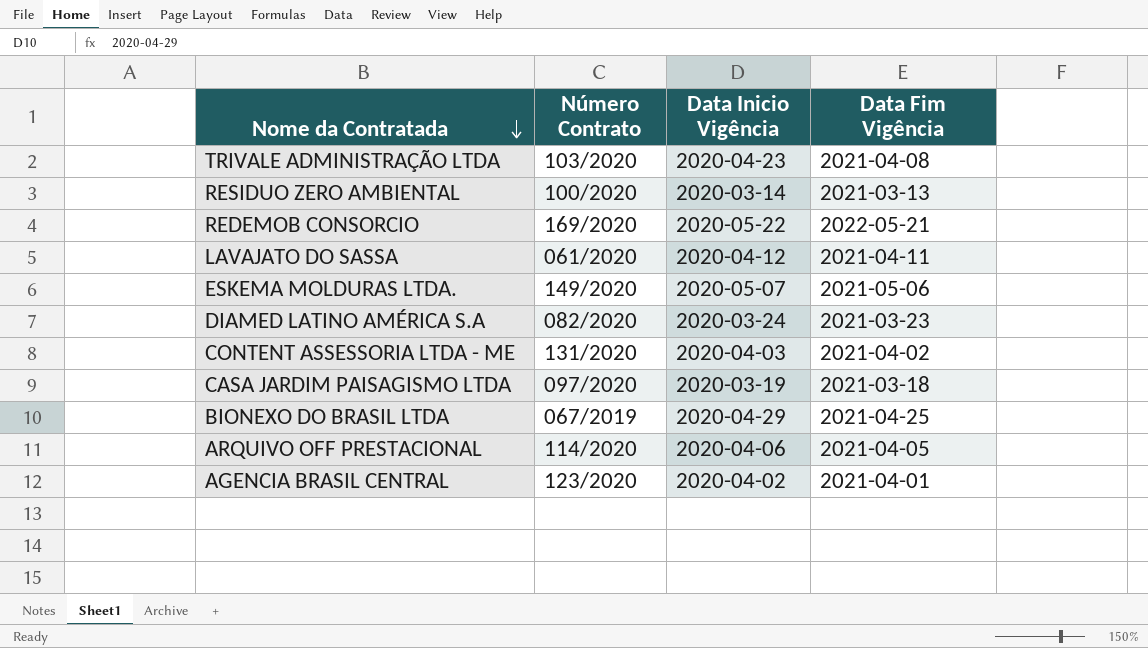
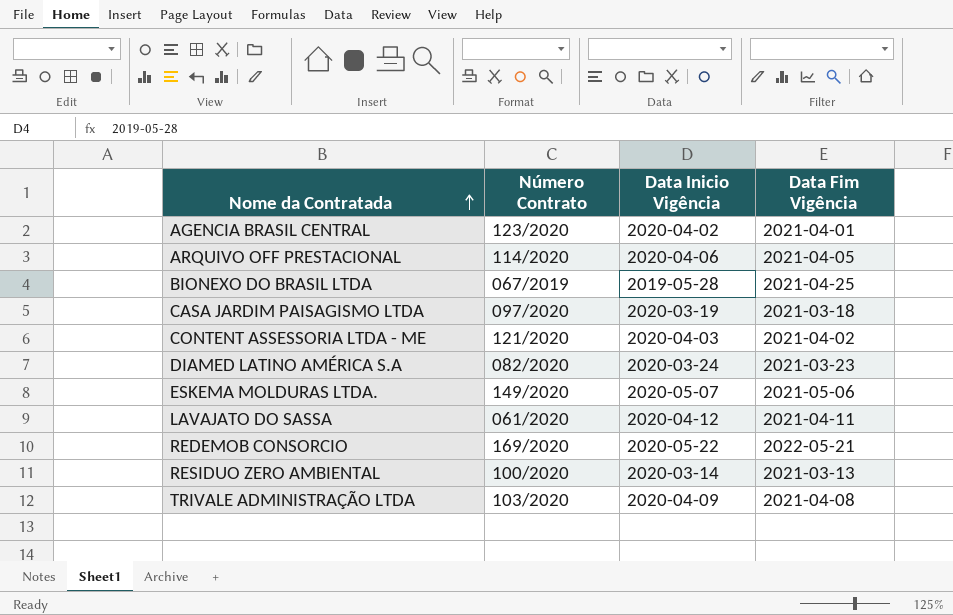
row order: Nome da Contratada descending -> Nome da Contratada ascending
BIONEXO DO BRASIL LTDA | Data Inicio Vigência: 2020-04-29 -> 2019-05-28
CONTENT ASSESSORIA LTDA - ME | Número Contrato: 131/2020 -> 121/2020
TRIVALE ADMINISTRAÇÃO LTDA | Data Inicio Vigência: 2020-04-23 -> 2020-04-09

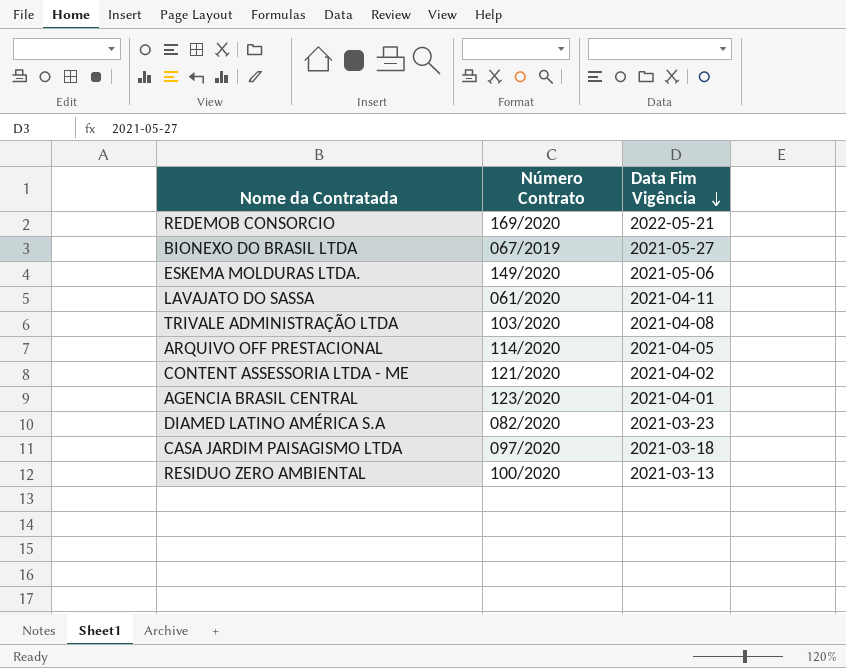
row order: Nome da Contratada ascending -> Data Fim Vigência descending
column Data Inicio Vigência | position: 3 -> none
BIONEXO DO BRASIL LTDA | Data Fim Vigência: 2021-04-25 -> 2021-05-27

